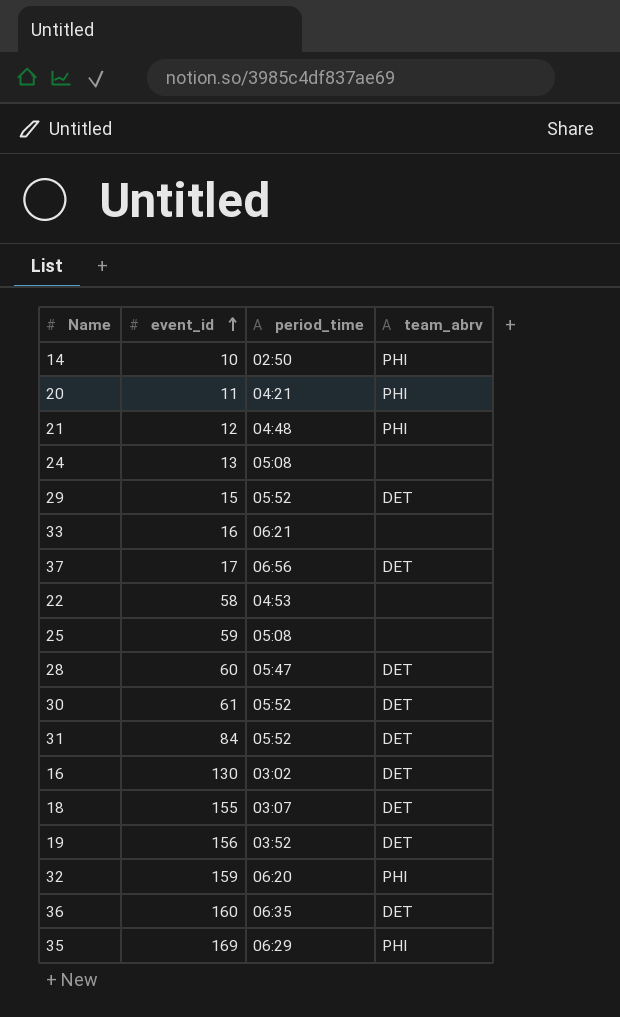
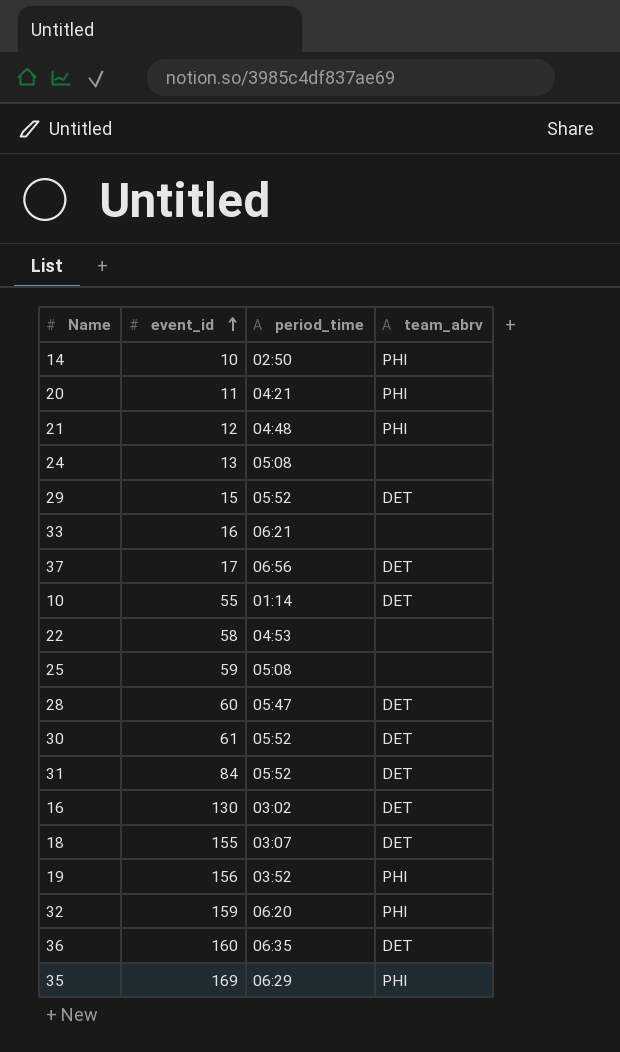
row 10: none -> 55 | 01:14 | DET
19 | team_abrv: DET -> PHI

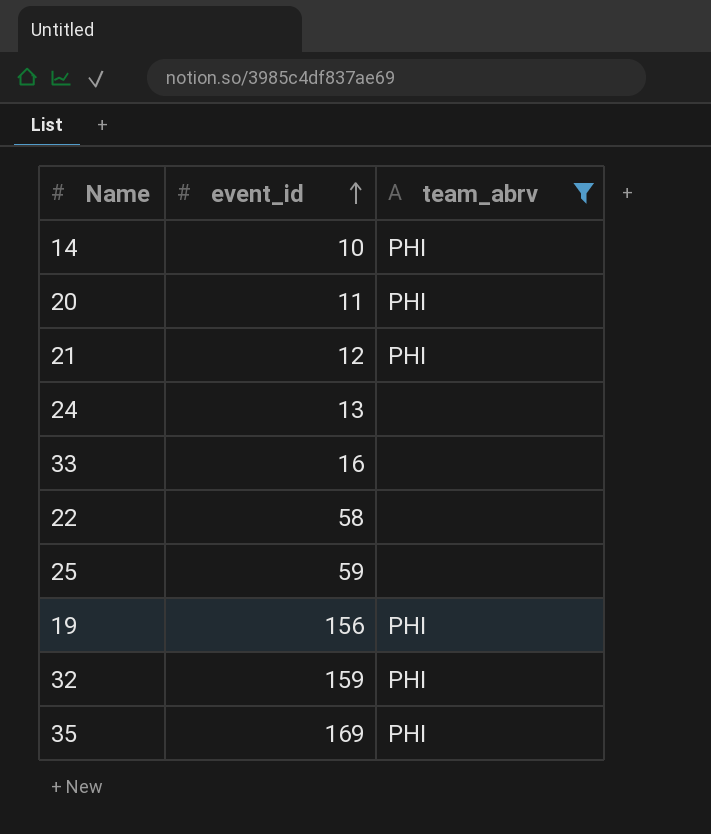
filter: none -> team_abrv != DET
column period_time | position: 3 -> none

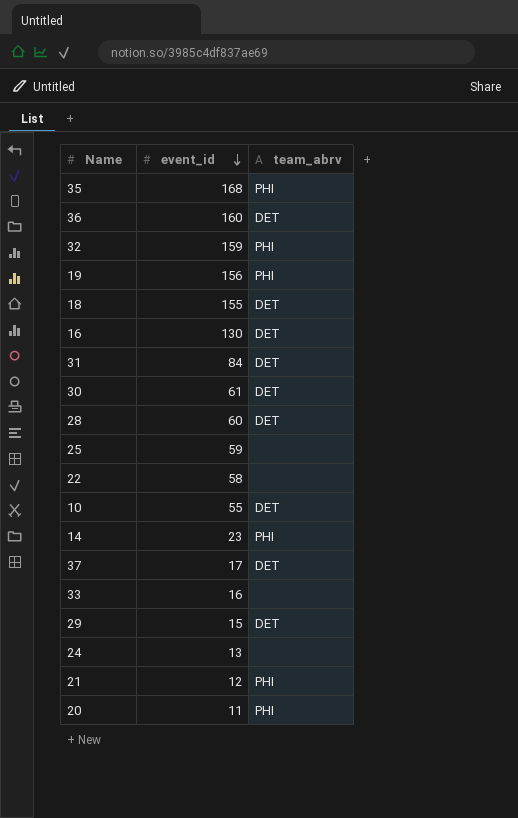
filter: team_abrv != DET -> none
row order: event_id ascending -> event_id descending
35 | event_id: 169 -> 168
14 | event_id: 10 -> 23

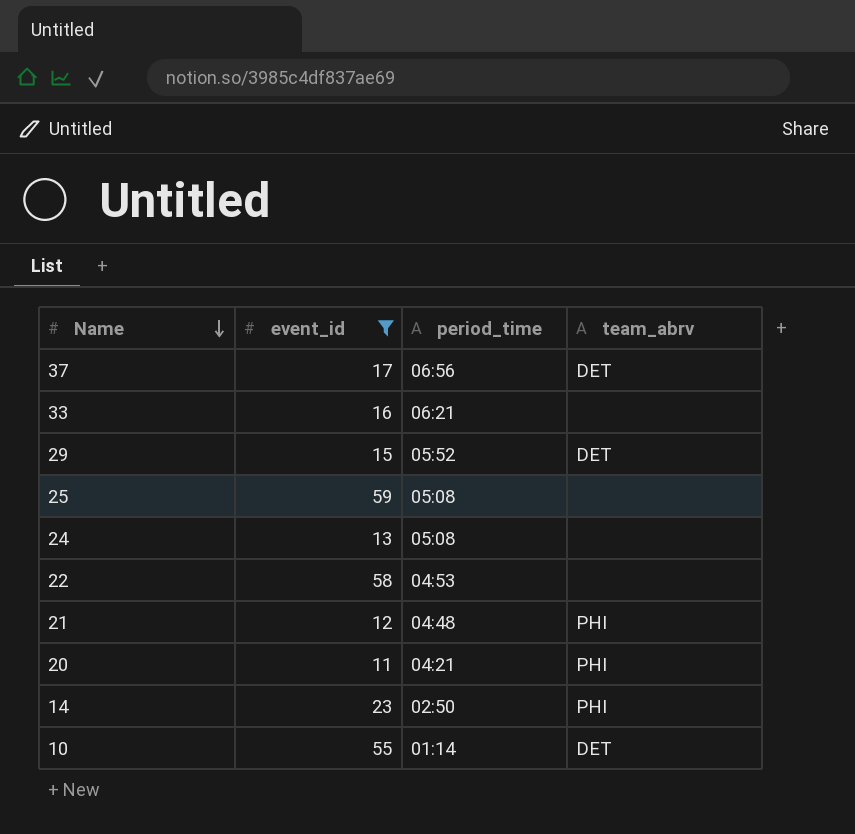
filter: none -> event_id <= 59
row order: event_id descending -> Name descending
column period_time | position: none -> 3

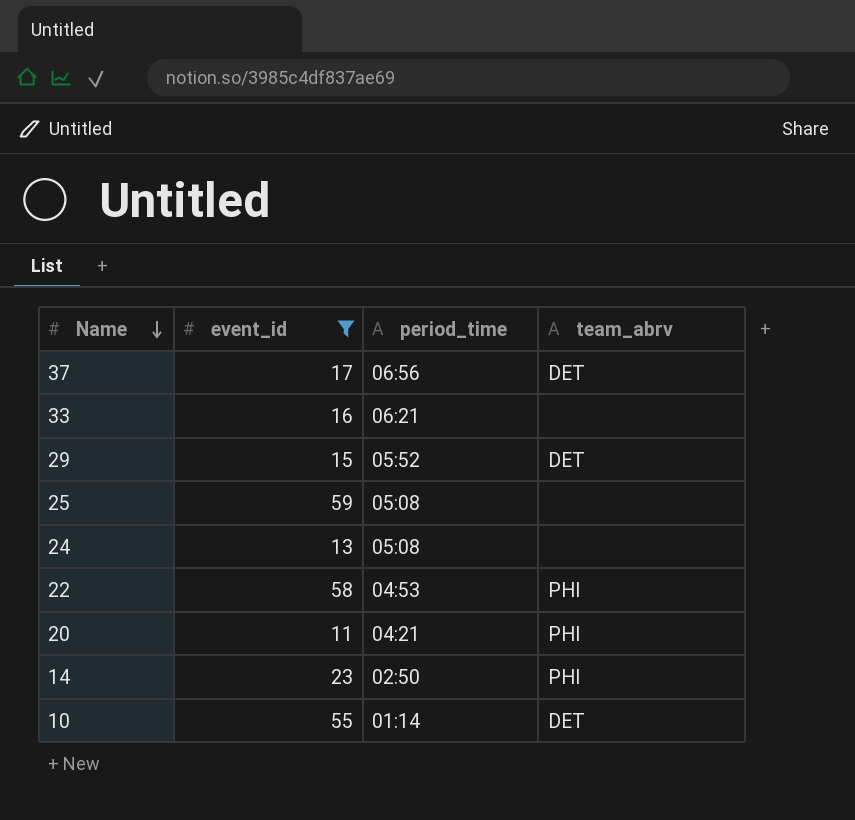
row 21: 12 | 04:48 | PHI -> none
22 | team_abrv: none -> PHI

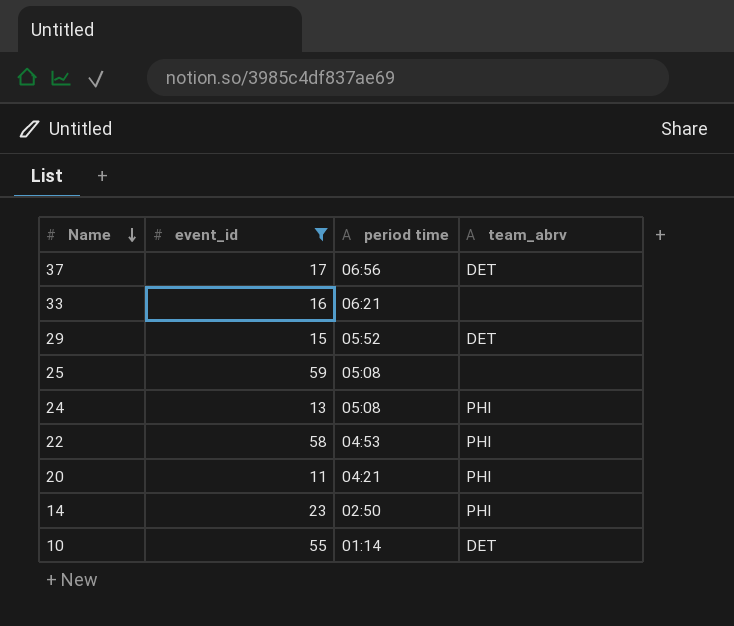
column name: period_time -> period time
24 | team_abrv: none -> PHI

